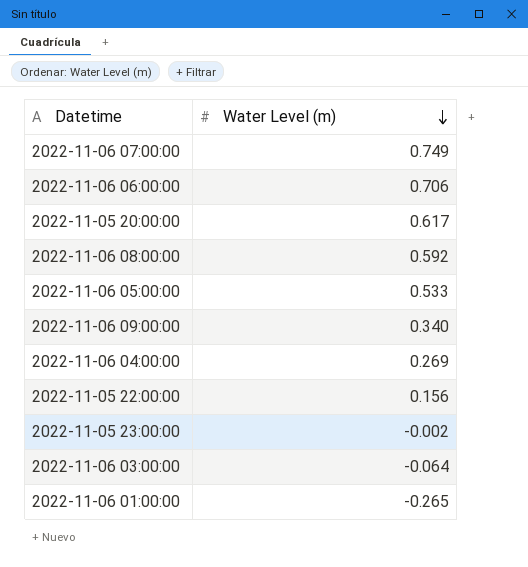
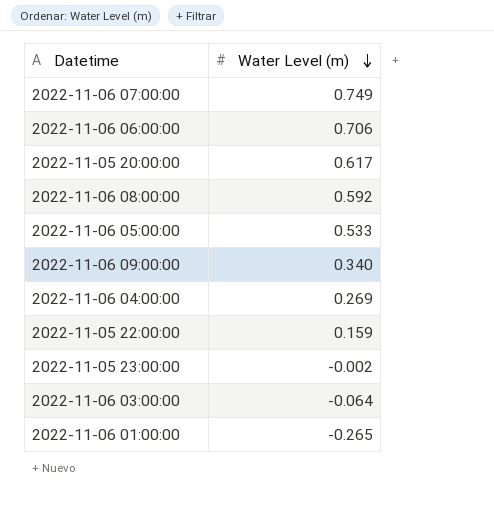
2022-11-05 22:00:00 | Water Level (m): 0.156 -> 0.159

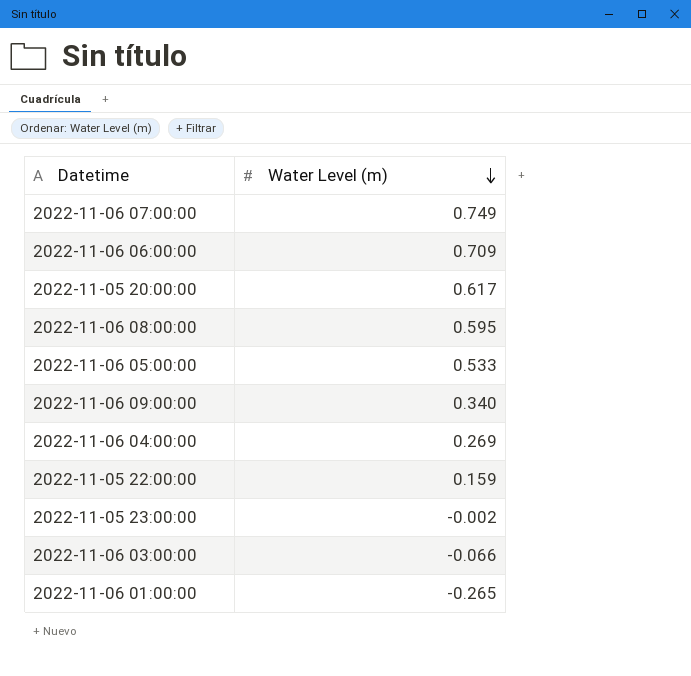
2022-11-06 06:00:00 | Water Level (m): 0.706 -> 0.709
2022-11-06 08:00:00 | Water Level (m): 0.592 -> 0.595
2022-11-06 03:00:00 | Water Level (m): -0.064 -> -0.066

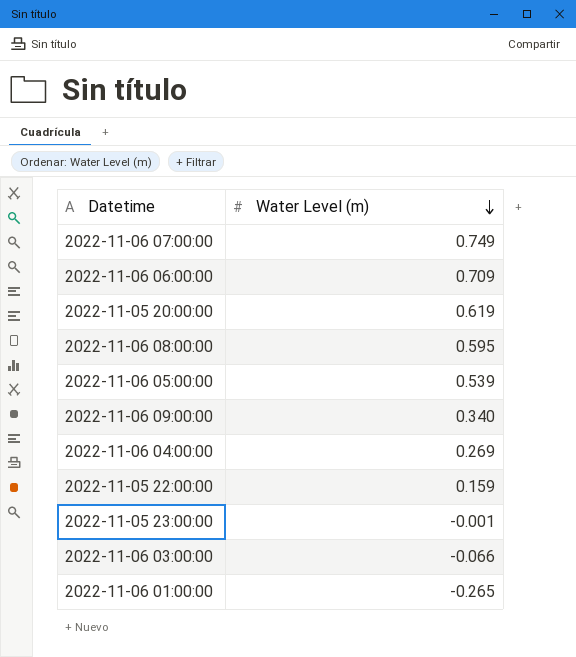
2022-11-05 20:00:00 | Water Level (m): 0.617 -> 0.619
2022-11-06 05:00:00 | Water Level (m): 0.533 -> 0.539
2022-11-05 23:00:00 | Water Level (m): -0.002 -> -0.001

